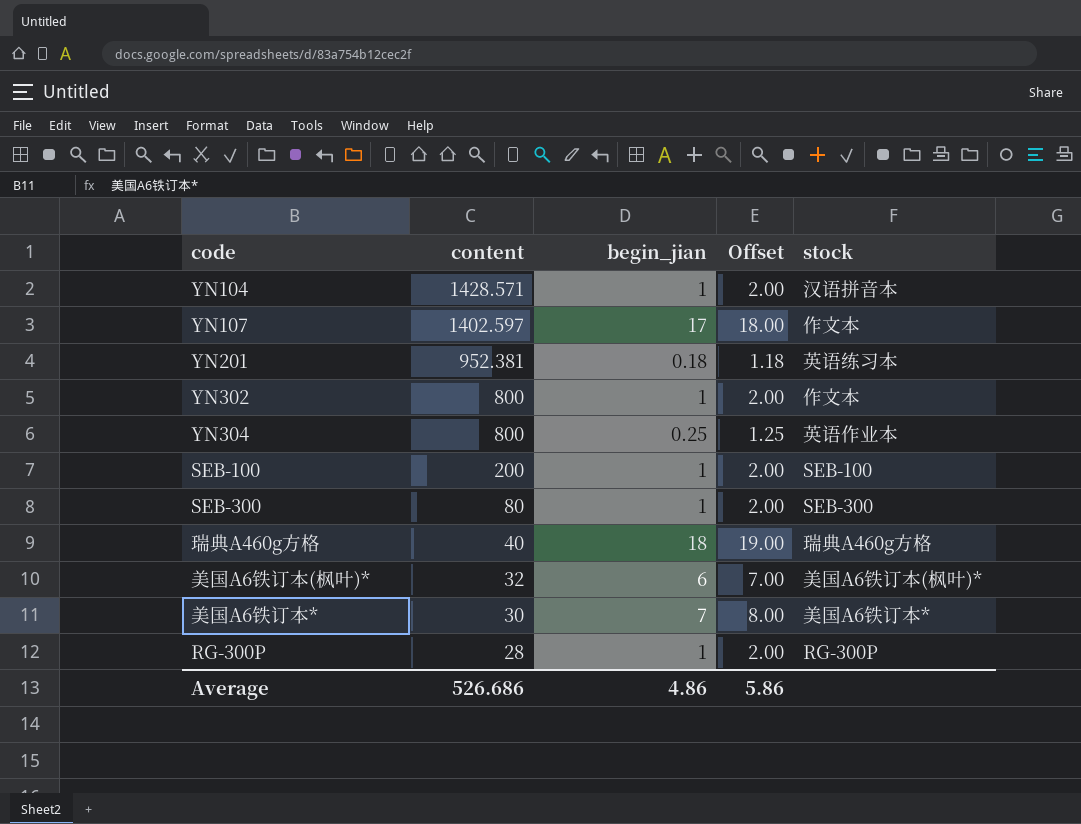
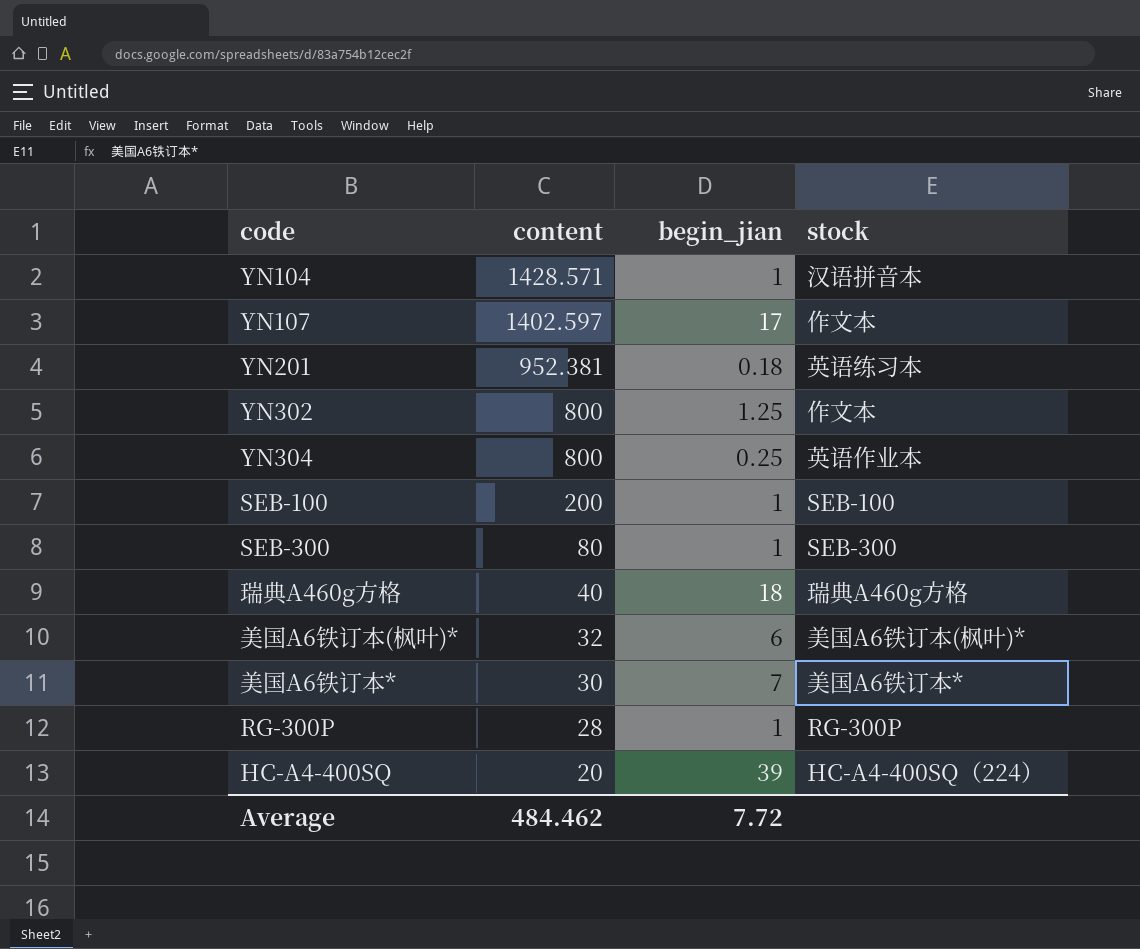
column Offset | formula: [begin_jian] + 1 -> none
YN302 | begin_jian: 1 -> 1.25
row HC-A4-400SQ: none -> 20 | 39 | HC-A4-400SQ（224）
Average | content: 526.686 -> 484.462
Average | begin_jian: 4.86 -> 7.72

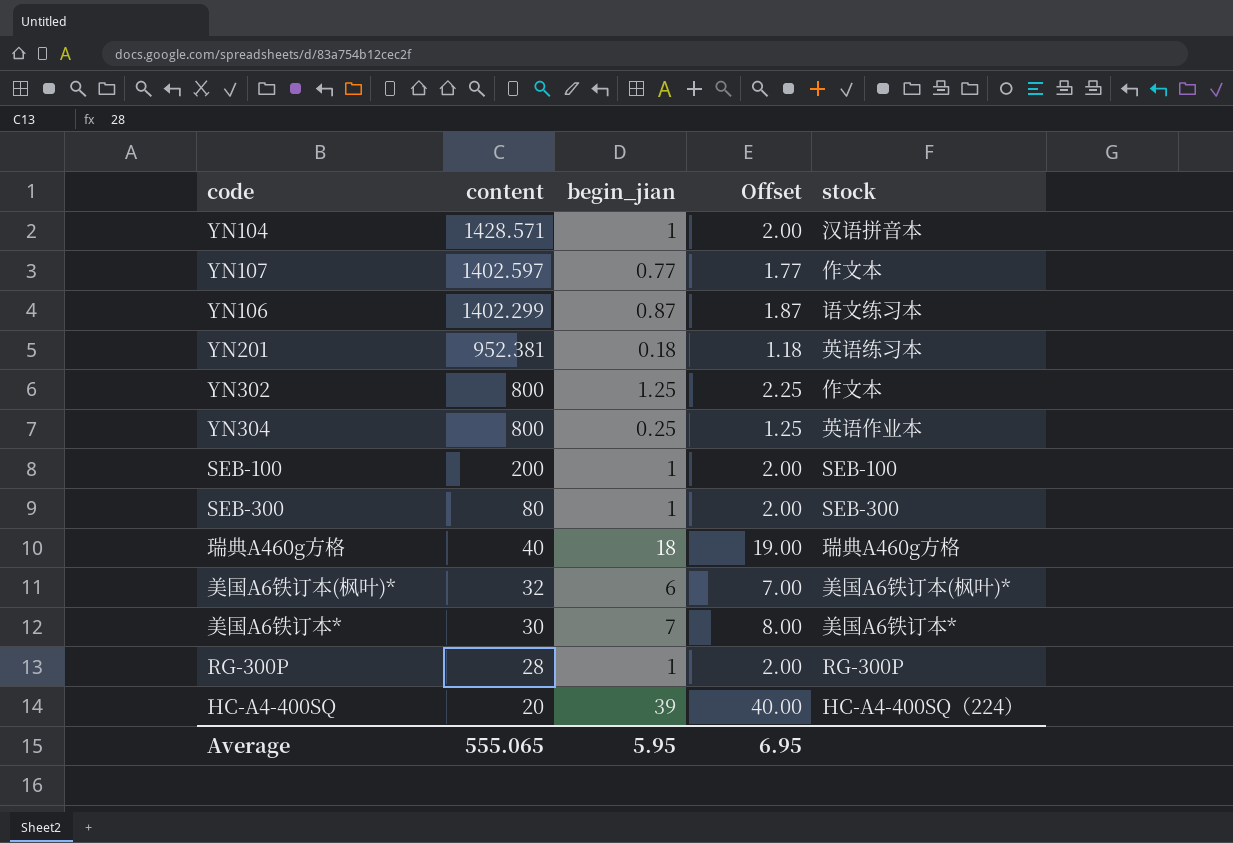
column Offset | formula: none -> [begin_jian] + 1
YN107 | begin_jian: 17 -> 0.77
row YN106: none -> 1402.299 | 0.87 | 1.87 | 语文练习本
Average | content: 484.462 -> 555.065
Average | begin_jian: 7.72 -> 5.95

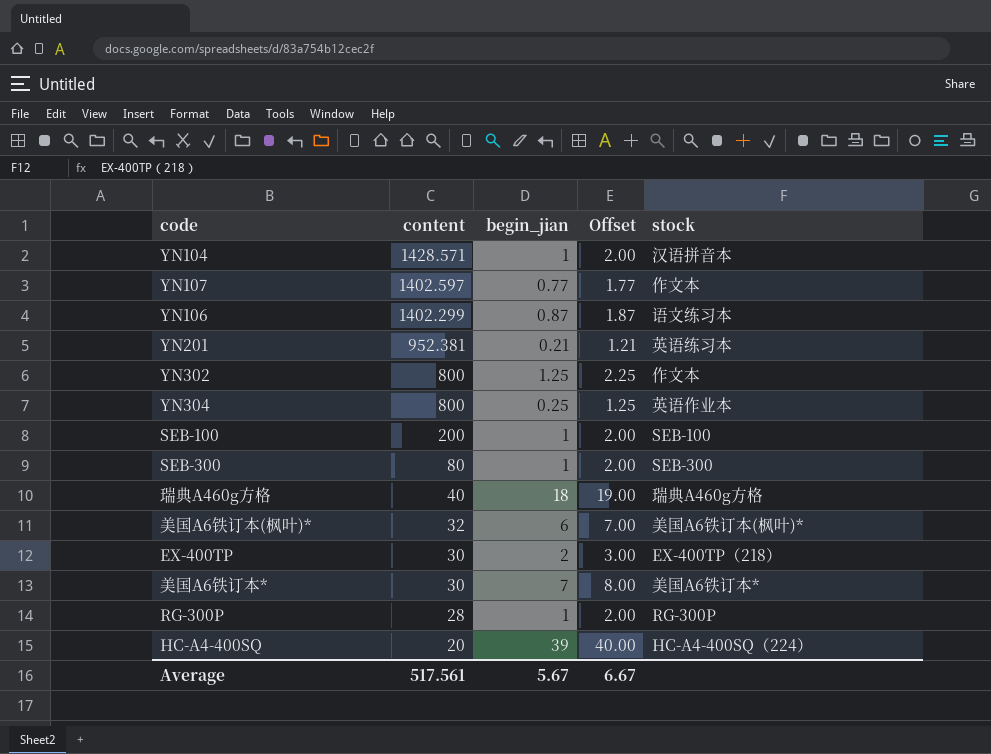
YN201 | begin_jian: 0.18 -> 0.21
YN201 | Offset: 1.18 -> 1.21
row EX-400TP: none -> 30 | 2 | 3.00 | EX-400TP（218）
Average | content: 555.065 -> 517.561
Average | begin_jian: 5.95 -> 5.67
Average | Offset: 6.95 -> 6.67

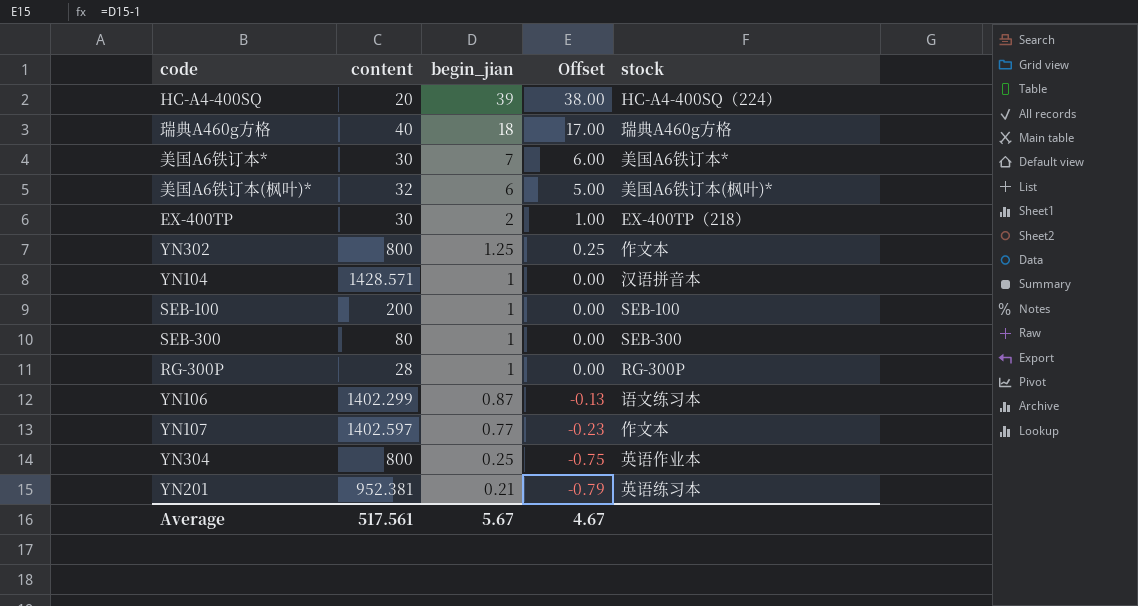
row order: content descending -> begin_jian descending
column Offset | formula: [begin_jian] + 1 -> [begin_jian] - 1
Average | Offset: 6.67 -> 4.67

